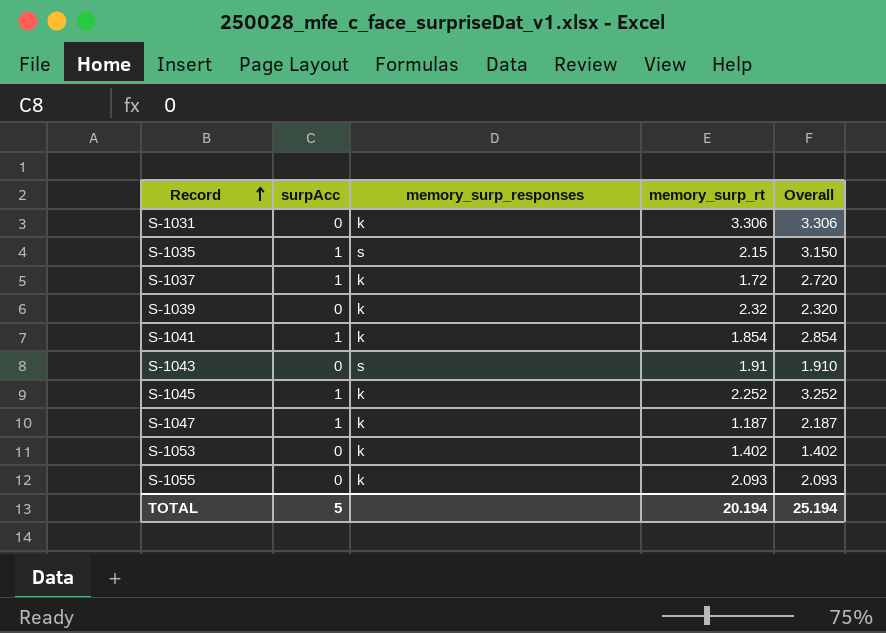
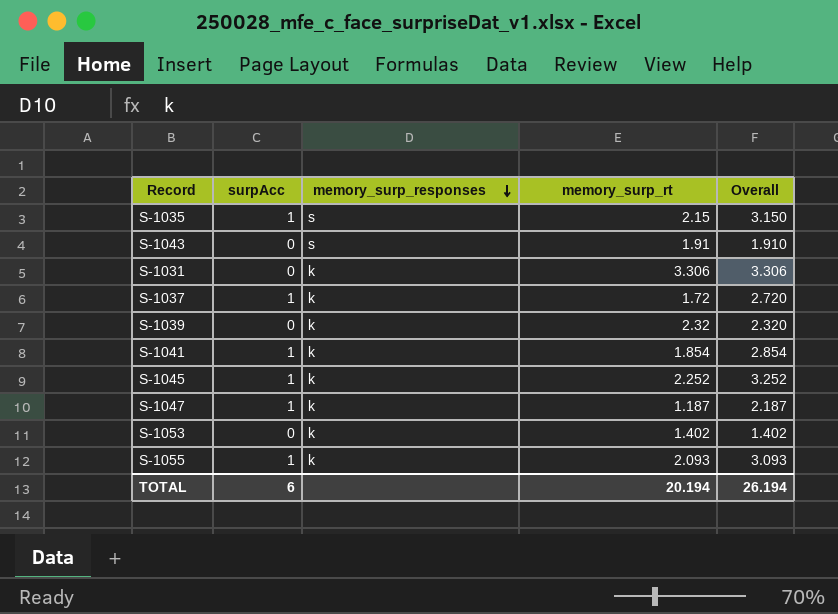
row order: Record ascending -> memory_surp_responses descending
S-1055 | surpAcc: 0 -> 1
S-1055 | Overall: 2.093 -> 3.093
TOTAL | surpAcc: 5 -> 6
TOTAL | Overall: 25.194 -> 26.194

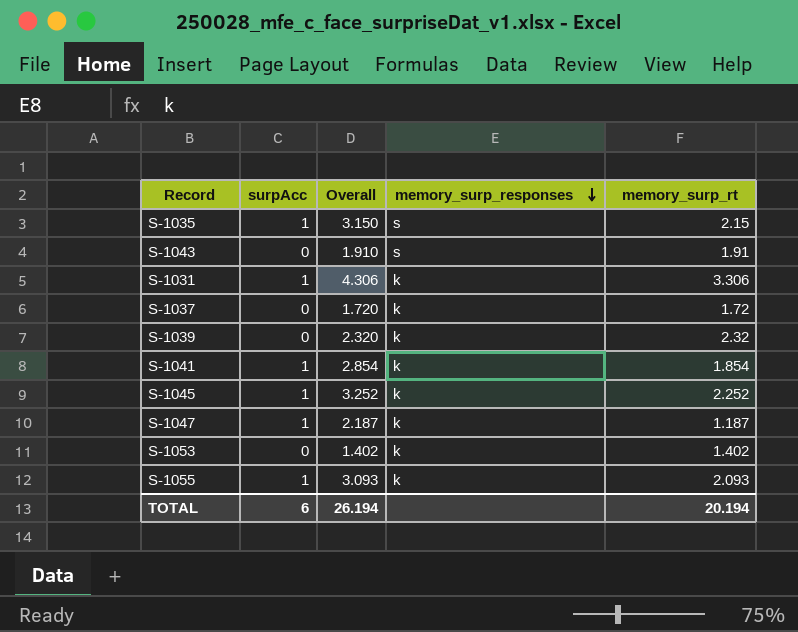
column Overall | position: 5 -> 3
S-1031 | surpAcc: 0 -> 1
S-1031 | Overall: 3.306 -> 4.306
S-1037 | surpAcc: 1 -> 0
S-1037 | Overall: 2.720 -> 1.720

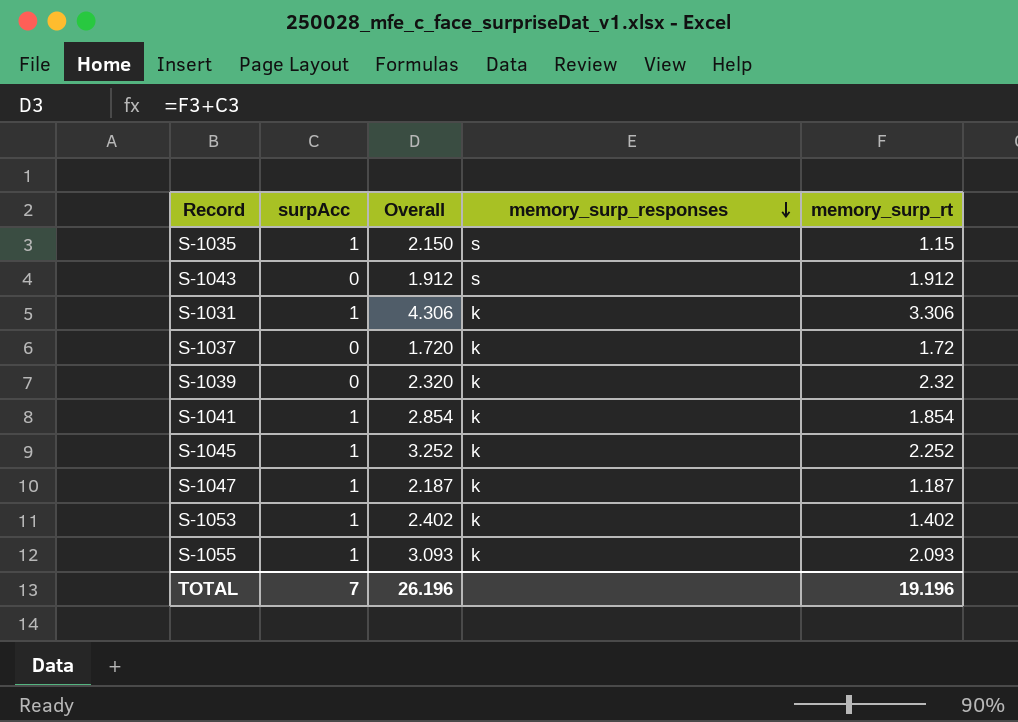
S-1035 | Overall: 3.150 -> 2.150
S-1035 | memory_surp_rt: 2.15 -> 1.15
S-1043 | Overall: 1.910 -> 1.912
S-1043 | memory_surp_rt: 1.91 -> 1.912
S-1053 | surpAcc: 0 -> 1
S-1053 | Overall: 1.402 -> 2.402
TOTAL | surpAcc: 6 -> 7
TOTAL | Overall: 26.194 -> 26.196
TOTAL | memory_surp_rt: 20.194 -> 19.196

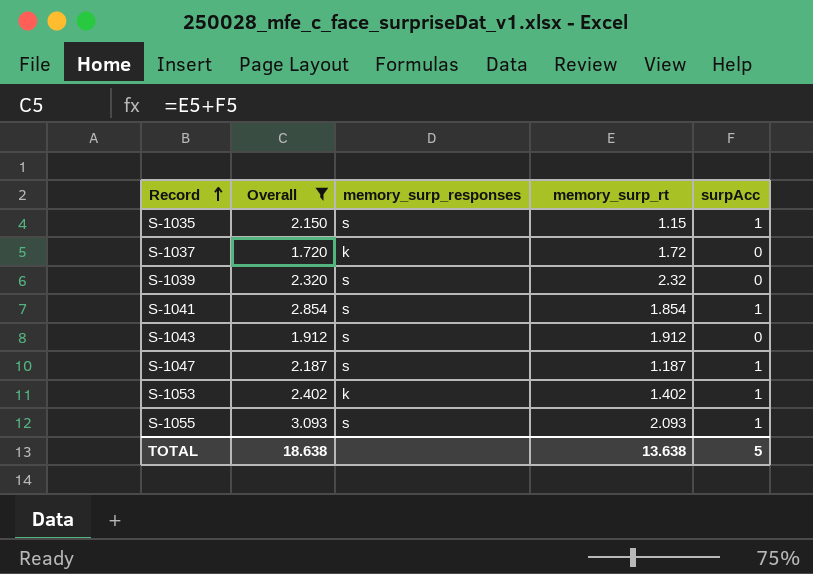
filter: none -> Overall <= 3.093
row order: memory_surp_responses descending -> Record ascending
column surpAcc | position: 2 -> 5
S-1039 | memory_surp_responses: k -> s
S-1041 | memory_surp_responses: k -> s
S-1047 | memory_surp_responses: k -> s
S-1055 | memory_surp_responses: k -> s
TOTAL | Overall: 26.196 -> 18.638
TOTAL | memory_surp_rt: 19.196 -> 13.638
TOTAL | surpAcc: 7 -> 5

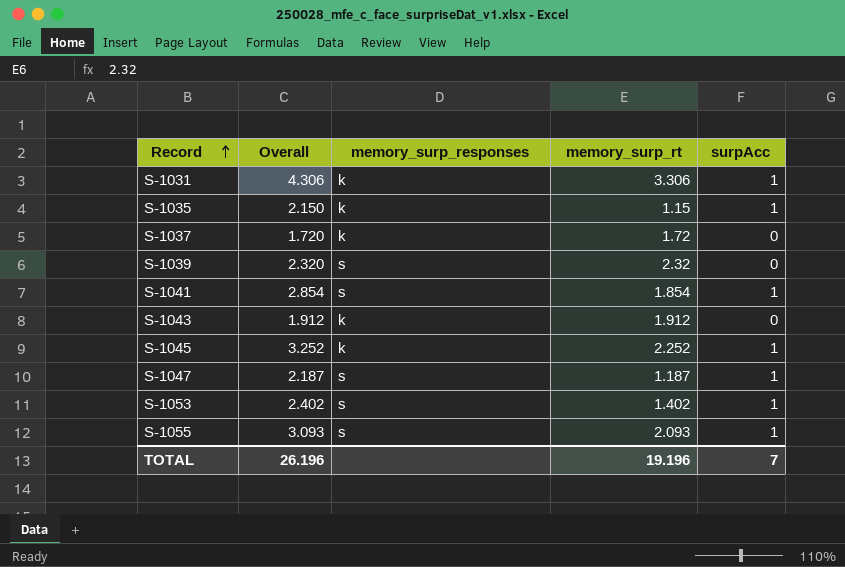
filter: Overall <= 3.093 -> none
S-1035 | memory_surp_responses: s -> k
S-1043 | memory_surp_responses: s -> k
S-1053 | memory_surp_responses: k -> s
TOTAL | Overall: 18.638 -> 26.196
TOTAL | memory_surp_rt: 13.638 -> 19.196
TOTAL | surpAcc: 5 -> 7

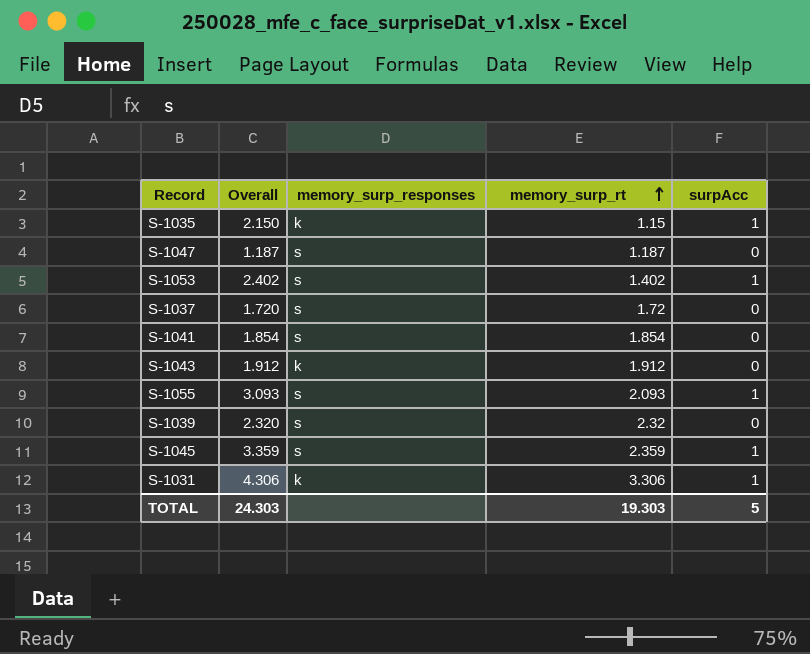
row order: Record ascending -> memory_surp_rt ascending
S-1047 | Overall: 2.187 -> 1.187
S-1047 | surpAcc: 1 -> 0
S-1037 | memory_surp_responses: k -> s
S-1041 | Overall: 2.854 -> 1.854
S-1041 | surpAcc: 1 -> 0
S-1045 | Overall: 3.252 -> 3.359
S-1045 | memory_surp_responses: k -> s
S-1045 | memory_surp_rt: 2.252 -> 2.359
TOTAL | Overall: 26.196 -> 24.303
TOTAL | memory_surp_rt: 19.196 -> 19.303
TOTAL | surpAcc: 7 -> 5

